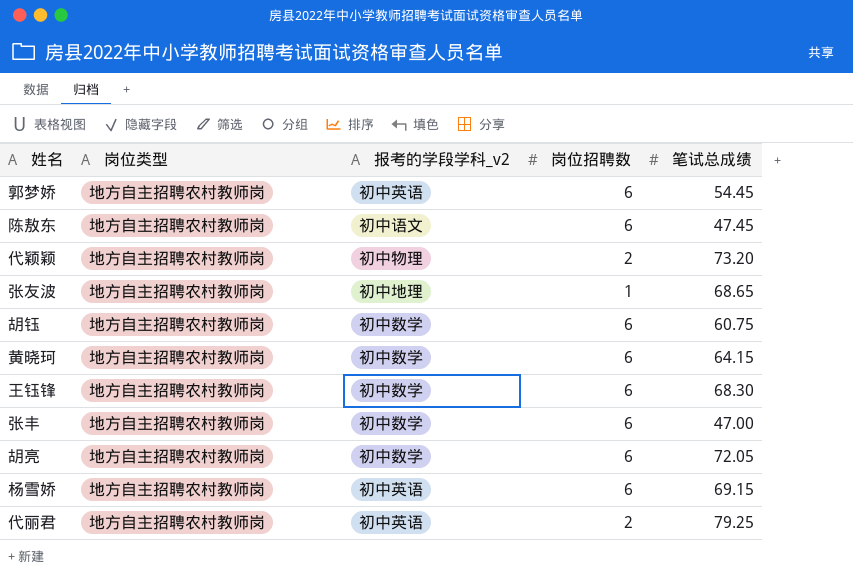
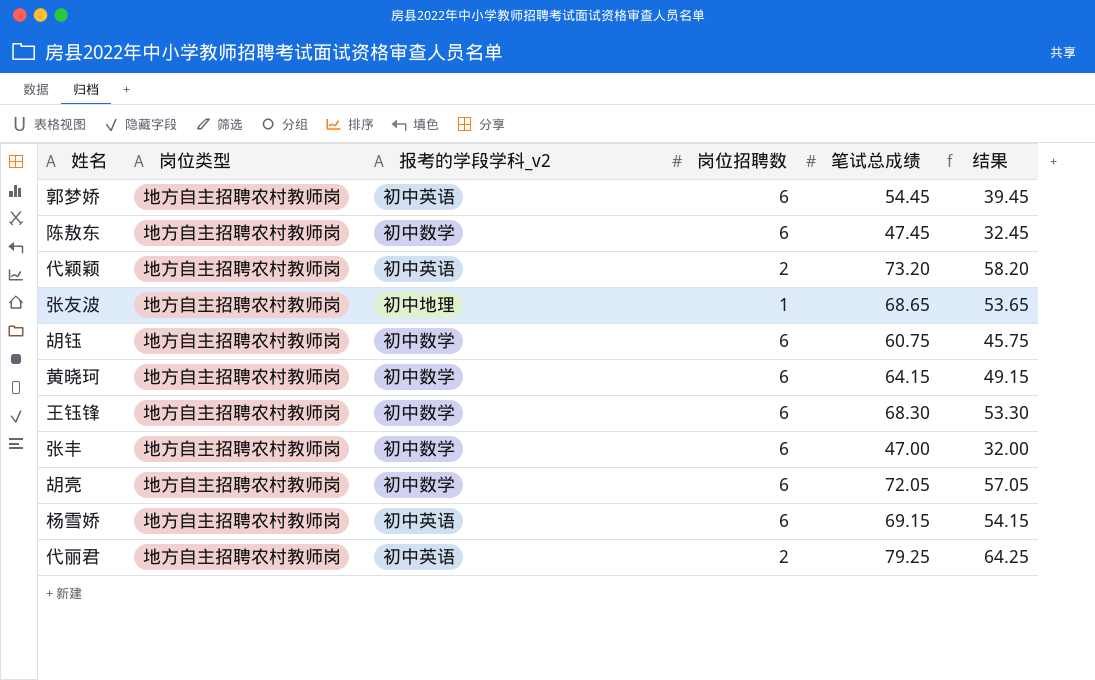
column 结果 | formula: none -> [笔试总成绩] - 15
陈敖东 | 报考的学段学科_v2: 初中语文 -> 初中数学
代颖颖 | 报考的学段学科_v2: 初中物理 -> 初中英语

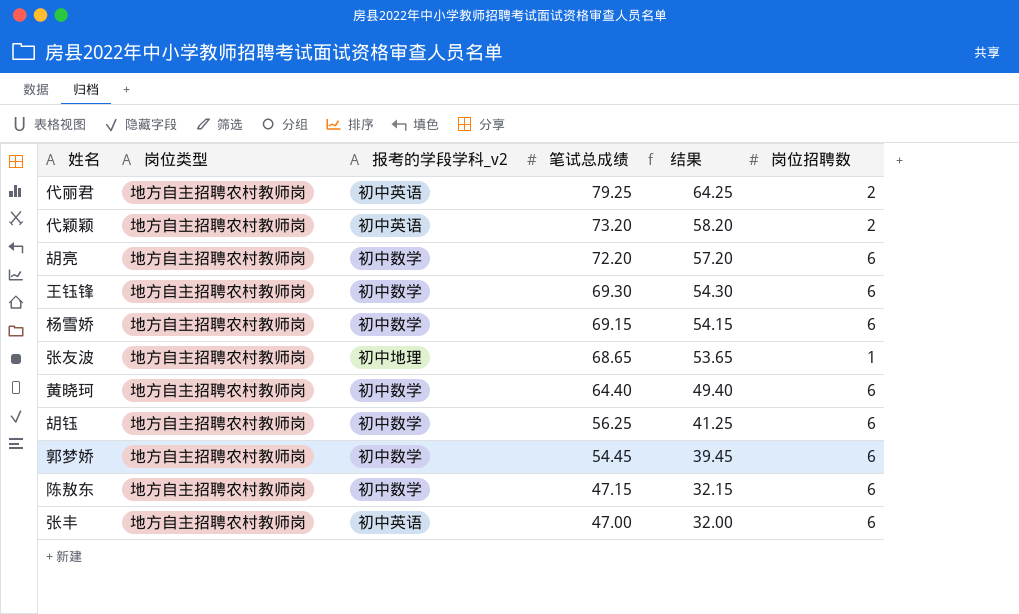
row order: none -> 笔试总成绩 descending
column 岗位招聘数 | position: 4 -> 6
胡亮 | 笔试总成绩: 72.05 -> 72.20
胡亮 | 结果: 57.05 -> 57.20
王钰锋 | 笔试总成绩: 68.30 -> 69.30
王钰锋 | 结果: 53.30 -> 54.30
杨雪娇 | 报考的学段学科_v2: 初中英语 -> 初中数学
黄晓珂 | 笔试总成绩: 64.15 -> 64.40
黄晓珂 | 结果: 49.15 -> 49.40
胡钰 | 笔试总成绩: 60.75 -> 56.25
胡钰 | 结果: 45.75 -> 41.25
郭梦娇 | 报考的学段学科_v2: 初中英语 -> 初中数学
陈敖东 | 笔试总成绩: 47.45 -> 47.15
陈敖东 | 结果: 32.45 -> 32.15
张丰 | 报考的学段学科_v2: 初中数学 -> 初中英语

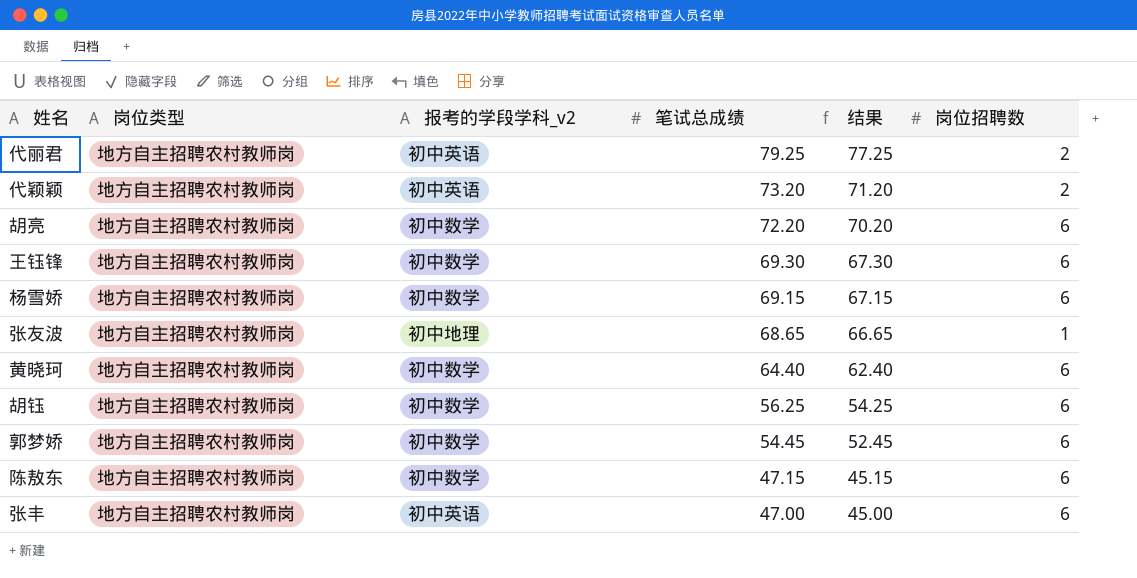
column 结果 | formula: [笔试总成绩] - 15 -> [笔试总成绩] - 2

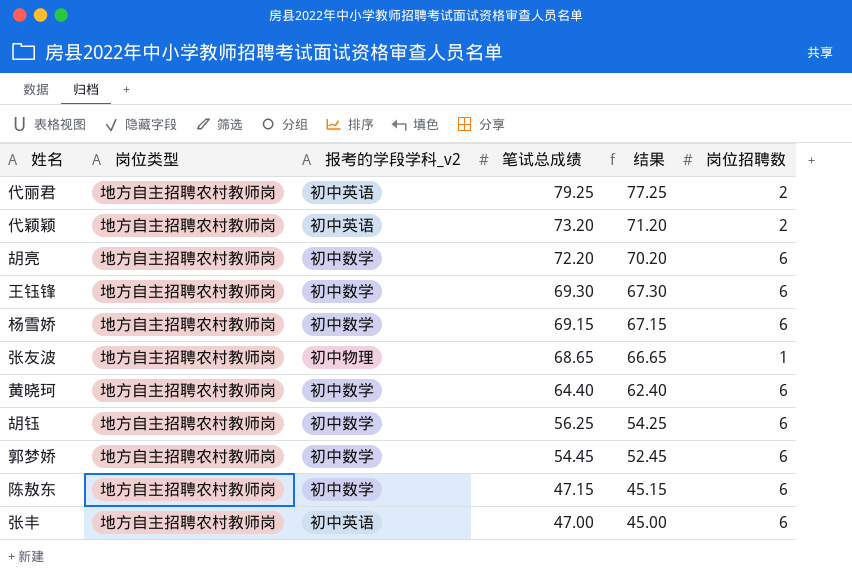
张友波 | 报考的学段学科_v2: 初中地理 -> 初中物理

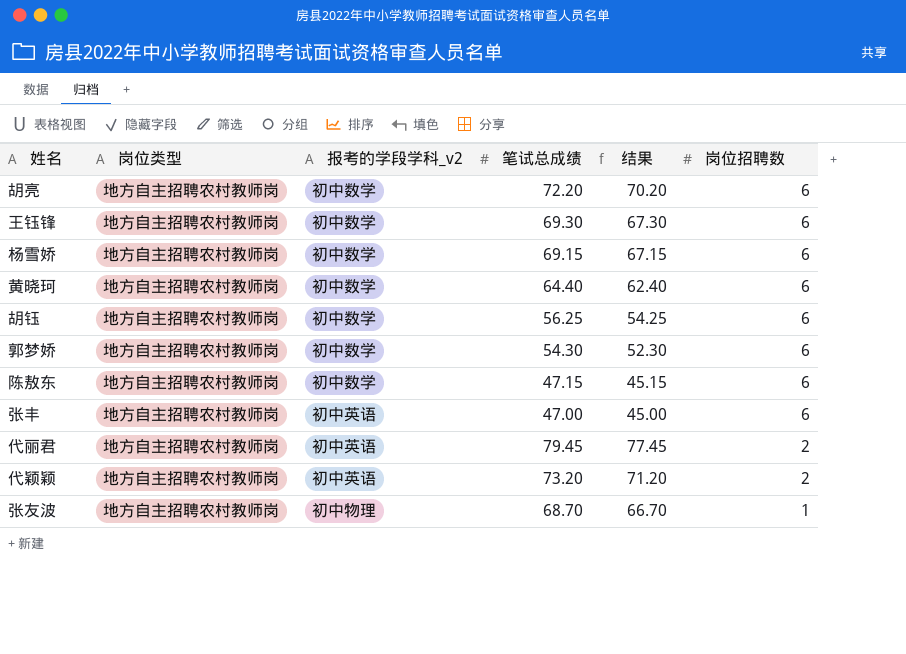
row order: 笔试总成绩 descending -> 岗位招聘数 descending
郭梦娇 | 笔试总成绩: 54.45 -> 54.30
郭梦娇 | 结果: 52.45 -> 52.30
代丽君 | 笔试总成绩: 79.25 -> 79.45
代丽君 | 结果: 77.25 -> 77.45
张友波 | 笔试总成绩: 68.65 -> 68.70
张友波 | 结果: 66.65 -> 66.70

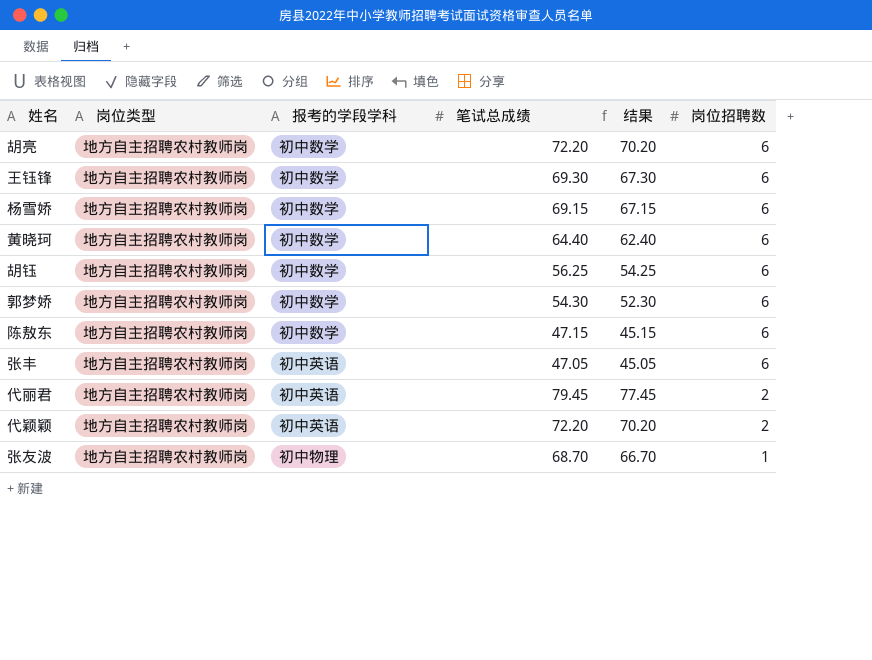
column name: 报考的学段学科_v2 -> 报考的学段学科
张丰 | 笔试总成绩: 47.00 -> 47.05
张丰 | 结果: 45.00 -> 45.05
代颖颖 | 笔试总成绩: 73.20 -> 72.20
代颖颖 | 结果: 71.20 -> 70.20

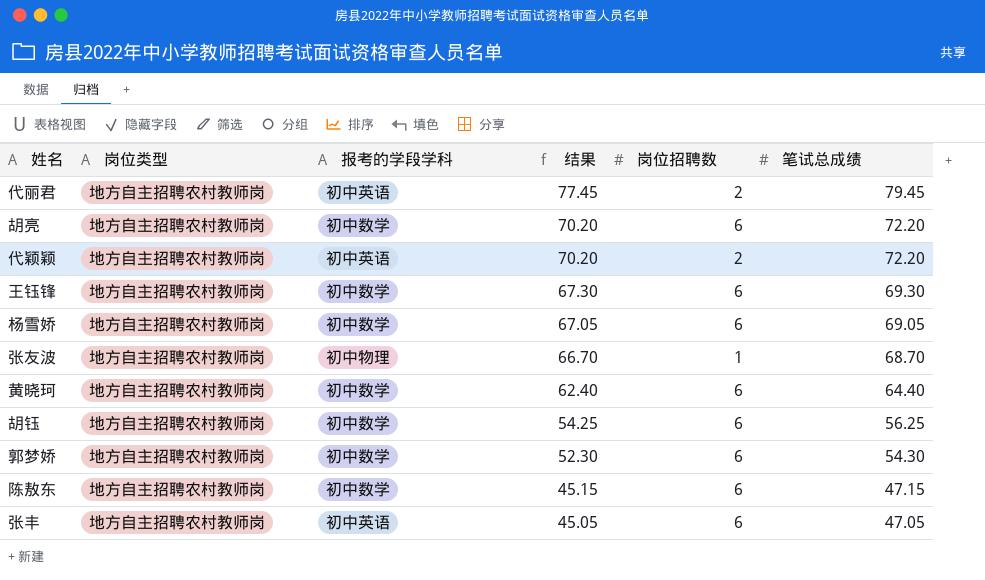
row order: 岗位招聘数 descending -> 结果 descending
column 笔试总成绩 | position: 4 -> 6
杨雪娇 | 结果: 67.15 -> 67.05
杨雪娇 | 笔试总成绩: 69.15 -> 69.05

